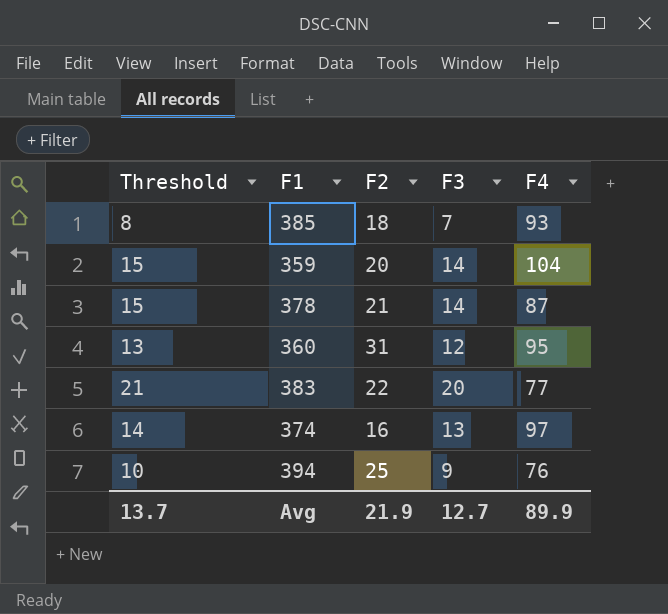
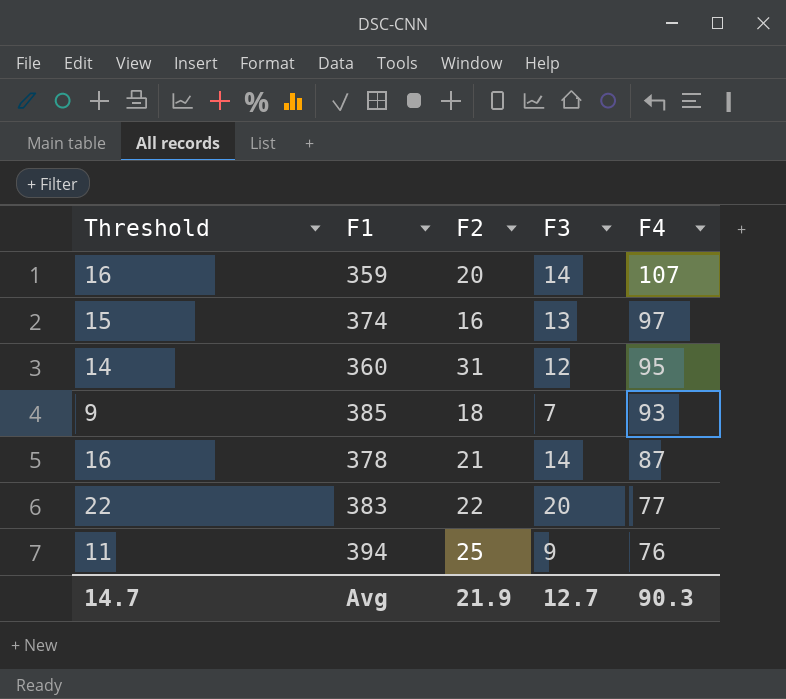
row order: none -> F4 descending
column Threshold | formula: [F3] + 1 -> [F3] + 2
359 | F4: 104 -> 107
Avg | Threshold: 13.7 -> 14.7
Avg | F4: 89.9 -> 90.3

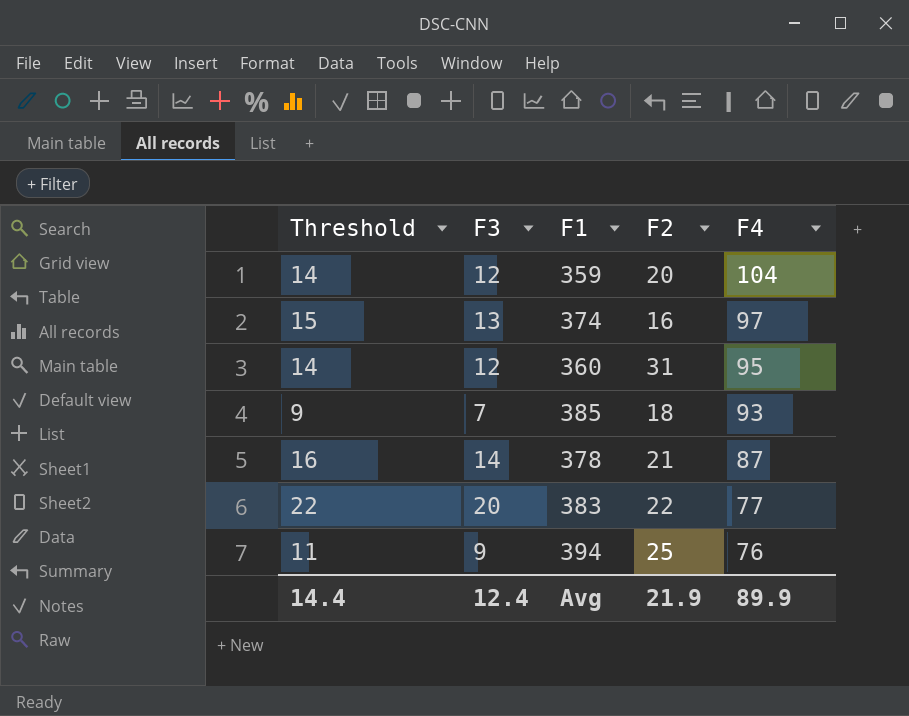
column F3 | position: 4 -> 2
359 | Threshold: 16 -> 14
359 | F3: 14 -> 12
359 | F4: 107 -> 104
Avg | Threshold: 14.7 -> 14.4
Avg | F3: 12.7 -> 12.4
Avg | F4: 90.3 -> 89.9

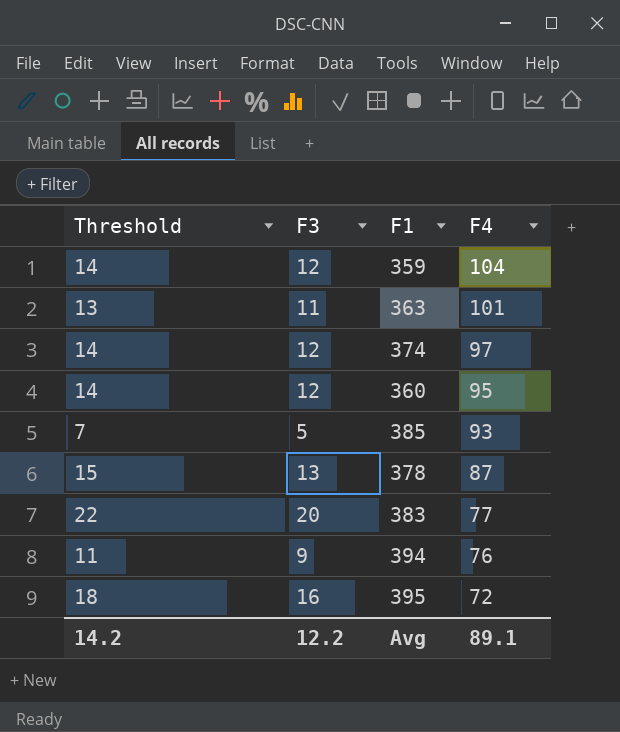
column F2 | position: 4 -> none
row 363: none -> 13 | 11 | 101
374 | Threshold: 15 -> 14
374 | F3: 13 -> 12
385 | Threshold: 9 -> 7
385 | F3: 7 -> 5
378 | Threshold: 16 -> 15
378 | F3: 14 -> 13
row 395: none -> 18 | 16 | 72
Avg | Threshold: 14.4 -> 14.2
Avg | F3: 12.4 -> 12.2
Avg | F4: 89.9 -> 89.1

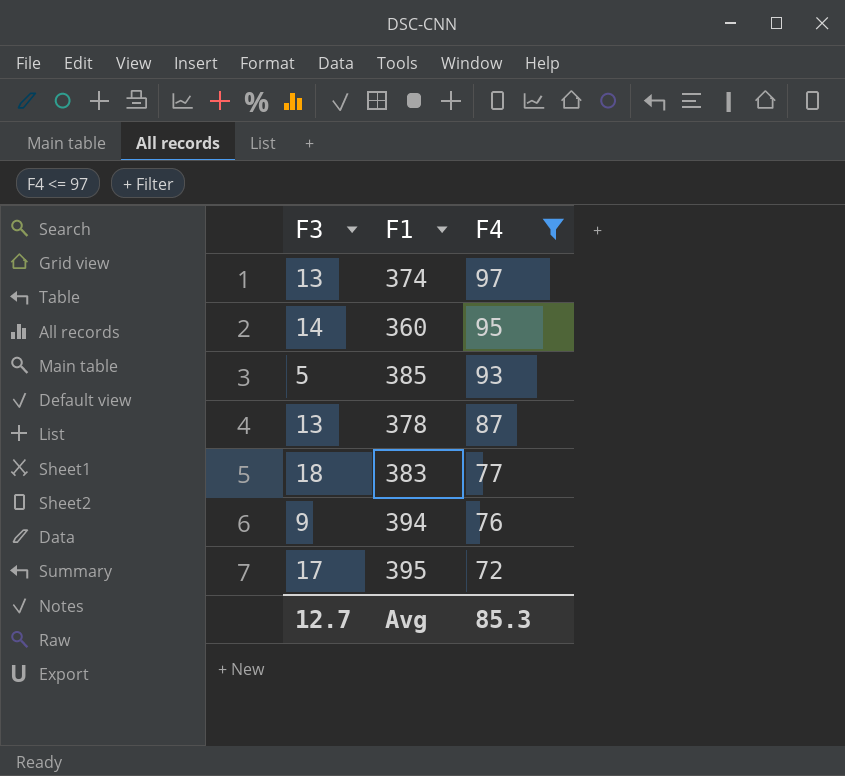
filter: none -> F4 <= 97
column Threshold | formula: [F3] + 2 -> none
374 | F3: 12 -> 13
360 | F3: 12 -> 14
383 | F3: 20 -> 18
395 | F3: 16 -> 17
Avg | F3: 12.2 -> 12.7
Avg | F4: 89.1 -> 85.3

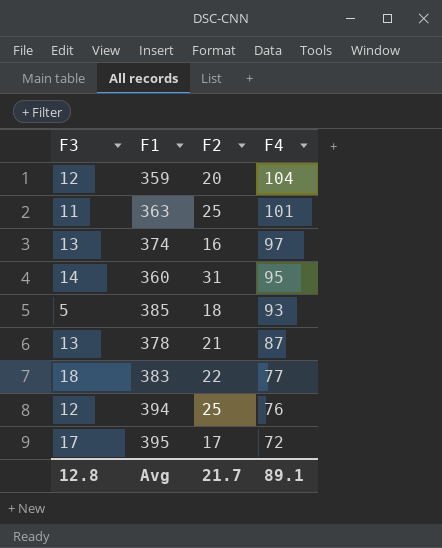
filter: F4 <= 97 -> none
column F2 | position: none -> 3
394 | F3: 9 -> 12
Avg | F3: 12.7 -> 12.8
Avg | F4: 85.3 -> 89.1

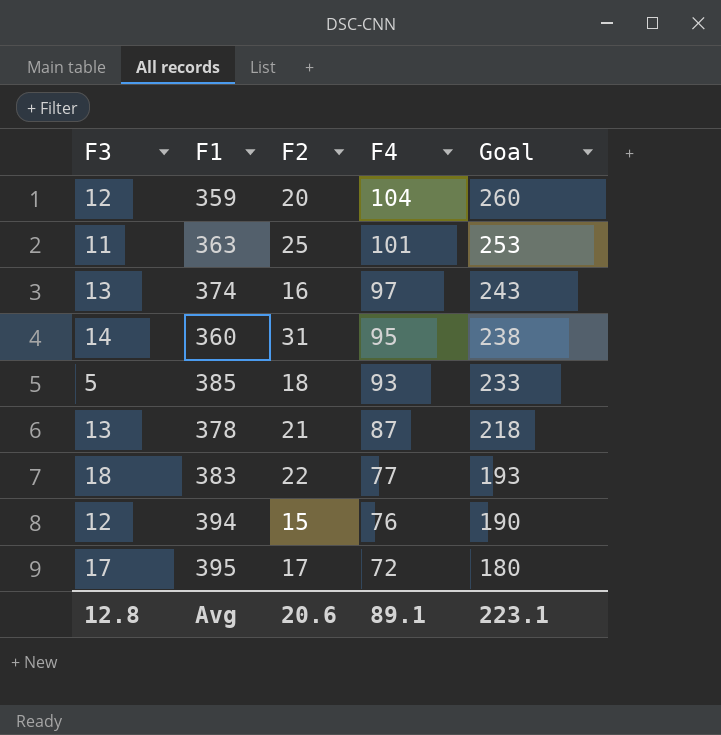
column Goal | formula: none -> [F4] * 2.5
394 | F2: 25 -> 15
Avg | F2: 21.7 -> 20.6

